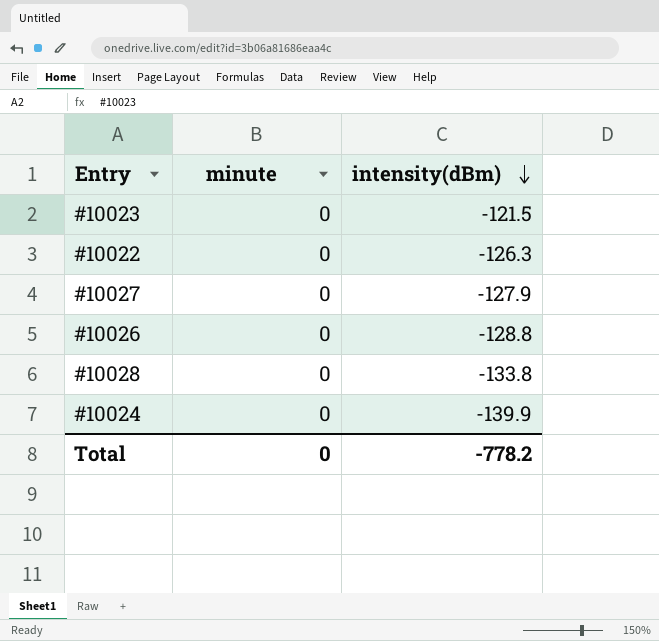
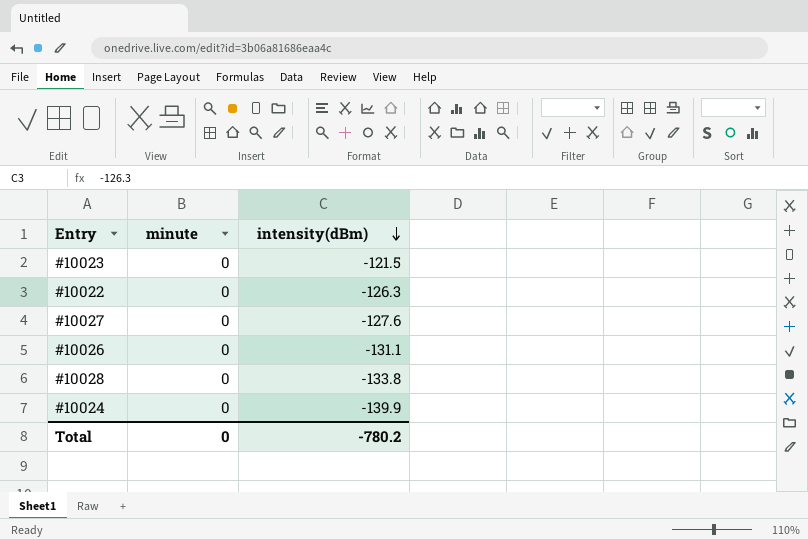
#10027 | intensity(dBm): -127.9 -> -127.6
#10026 | intensity(dBm): -128.8 -> -131.1
Total | intensity(dBm): -778.2 -> -780.2

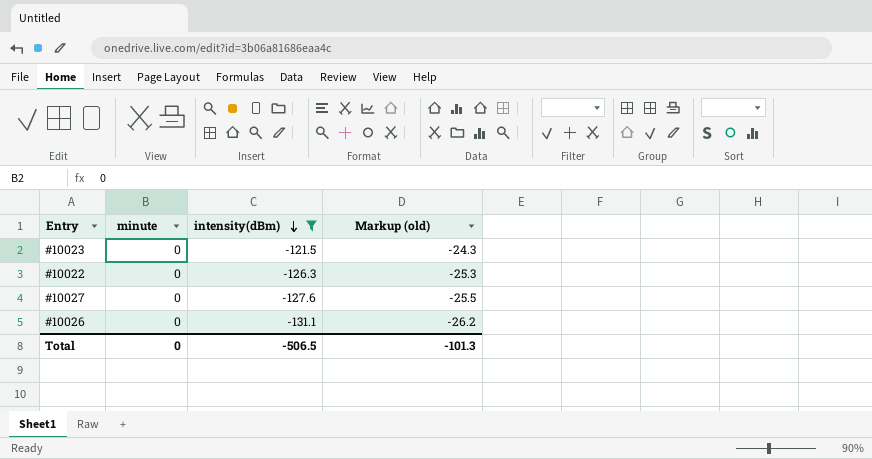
filter: none -> intensity(dBm) >= -131.1
column Markup (old) | formula: none -> [intensity(dBm)] * 0.2
Total | intensity(dBm): -780.2 -> -506.5

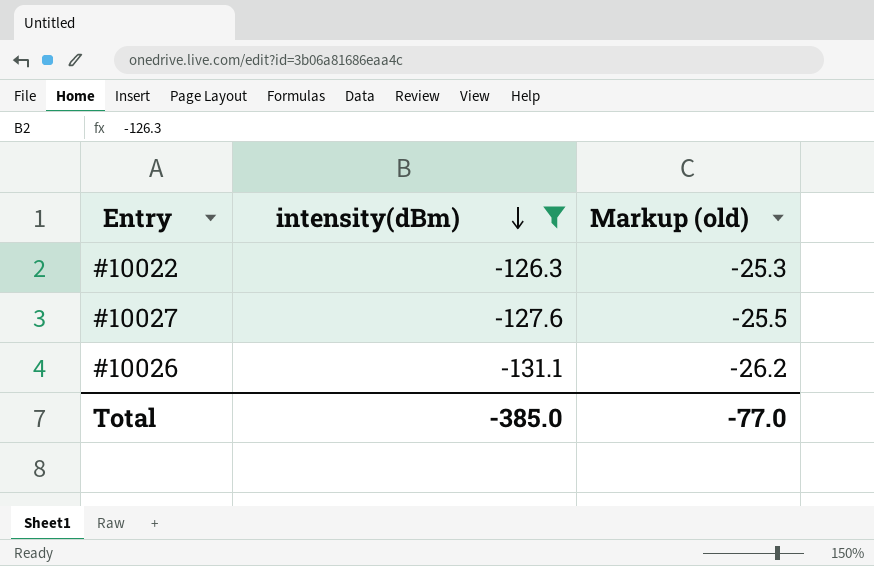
column minute | position: 2 -> none
row #10023: 0 | -121.5 | -24.3 -> none
Total | intensity(dBm): -506.5 -> -385.0
Total | Markup (old): -101.3 -> -77.0

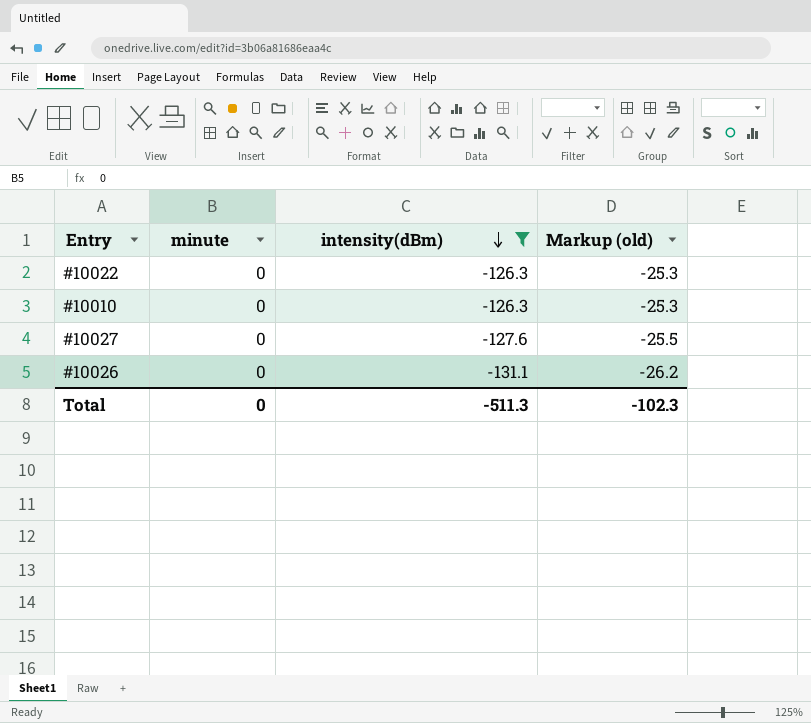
column minute | position: none -> 2
row #10010: none -> 0 | -126.3 | -25.3
Total | intensity(dBm): -385.0 -> -511.3
Total | Markup (old): -77.0 -> -102.3

